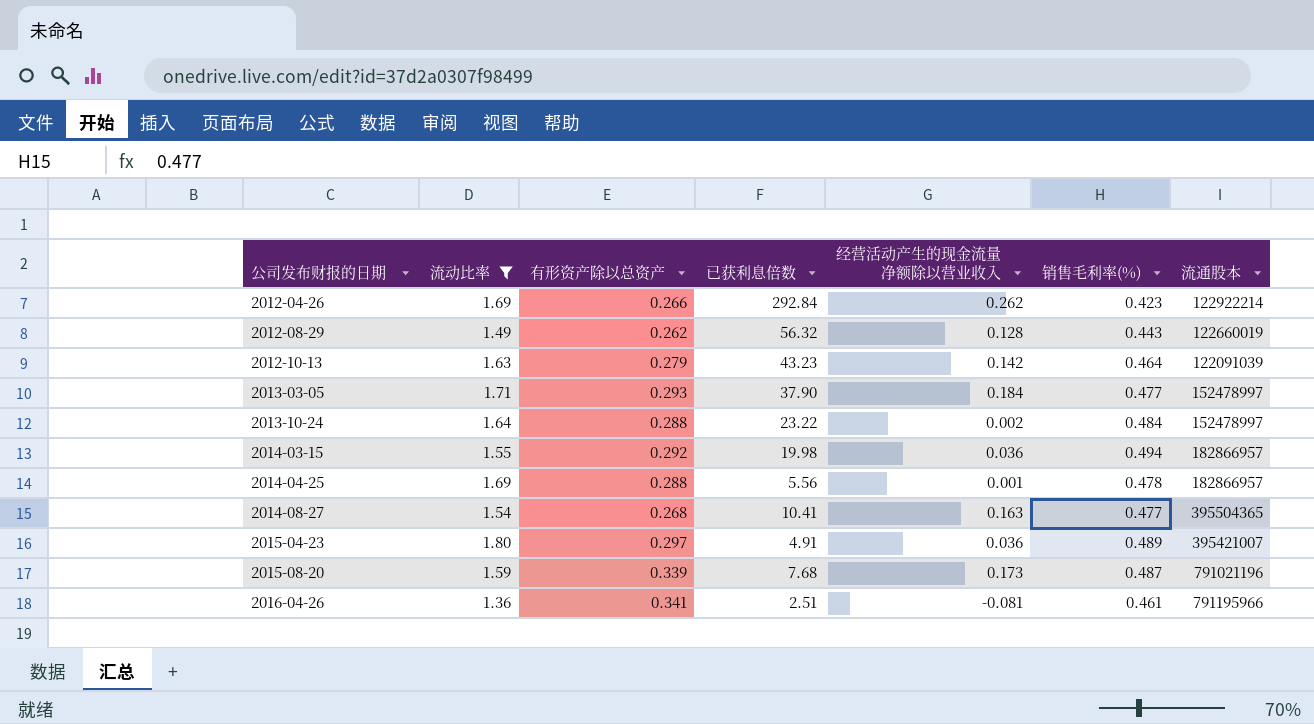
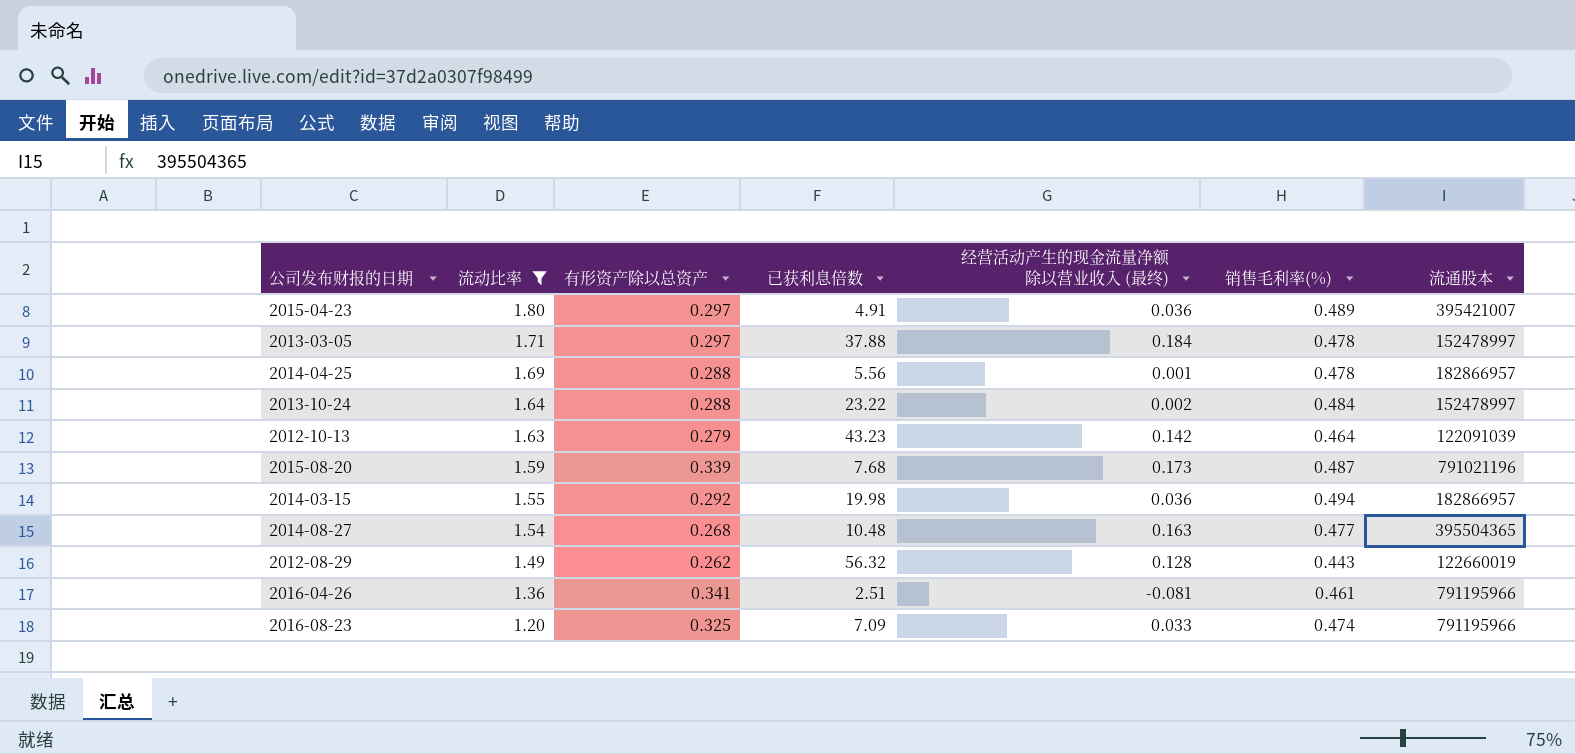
row order: 公司发布财报的日期 ascending -> 流动比率 descending
column name: 经营活动产生的现金流量净额除以营业收入 -> 经营活动产生的现金流量净额除以营业收入 (最终)
row 2012-04-26: 1.69 | 0.266 | 292.84 | 0.262 | 0.423 | 122922214 -> none
2013-03-05 | 有形资产除以总资产: 0.293 -> 0.297
2013-03-05 | 已获利息倍数: 37.90 -> 37.88
2013-03-05 | 销售毛利率(%): 0.477 -> 0.478
2014-08-27 | 已获利息倍数: 10.41 -> 10.48
row 2016-08-23: none -> 1.20 | 0.325 | 7.09 | 0.033 | 0.474 | 791195966

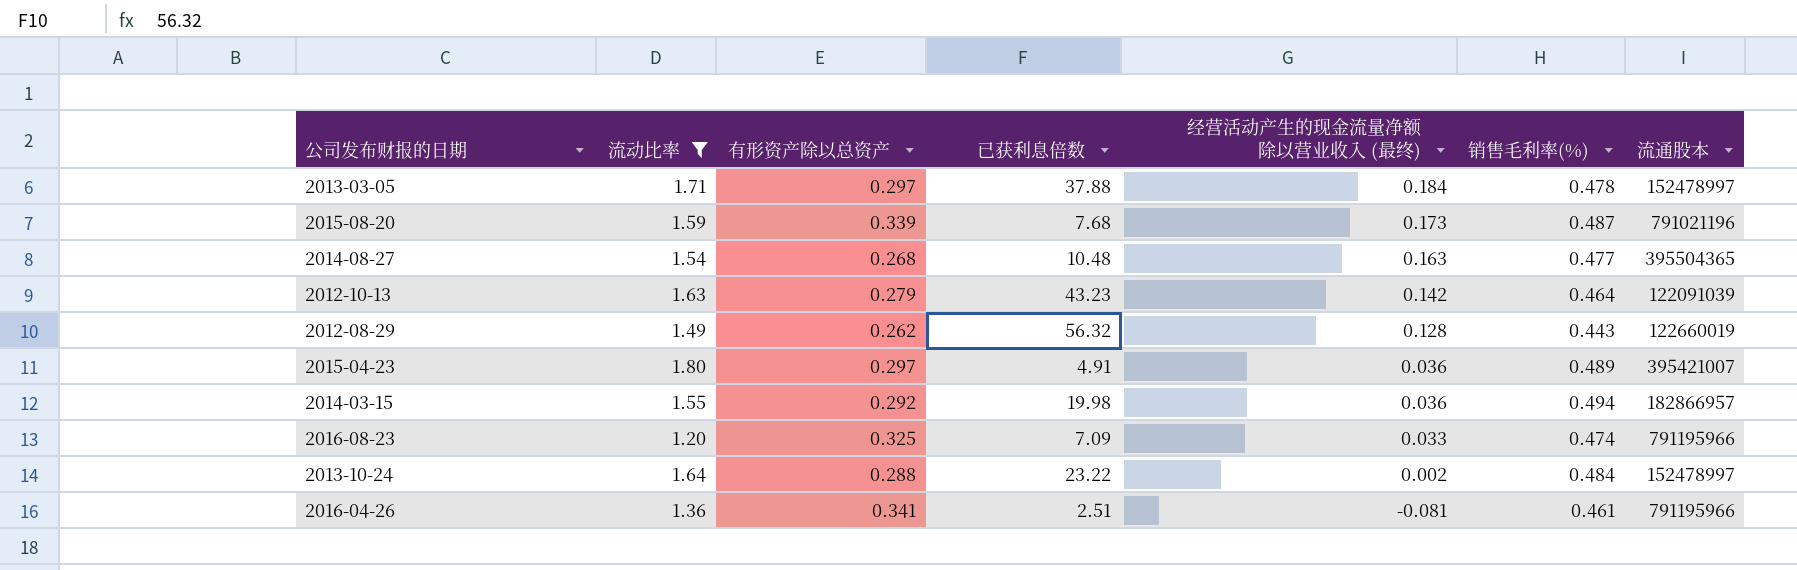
row order: 流动比率 descending -> 经营活动产生的现金流量净额除以营业收入 (最终) descending
row 2014-04-25: 1.69 | 0.288 | 5.56 | 0.001 | 0.478 | 182866957 -> none

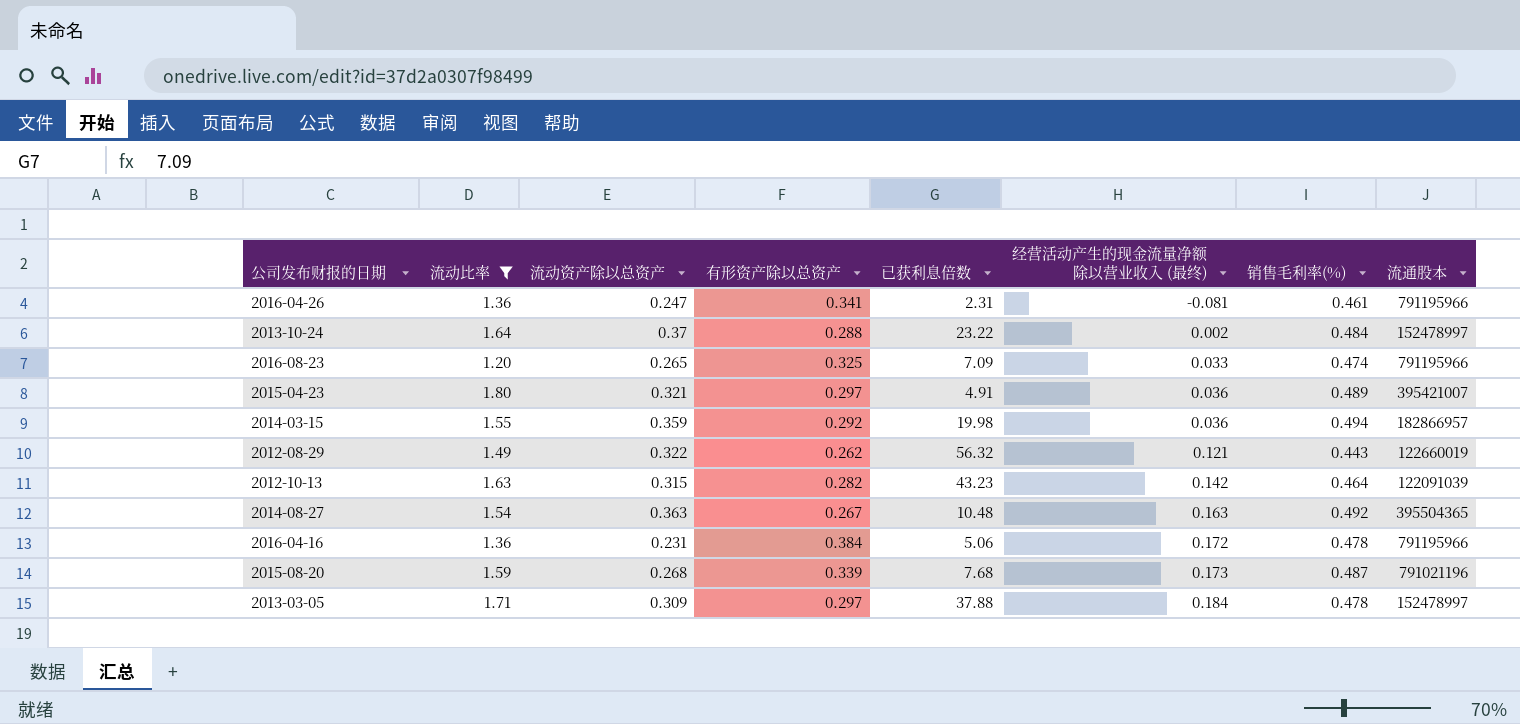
row order: 经营活动产生的现金流量净额除以营业收入 (最终) descending -> 经营活动产生的现金流量净额除以营业收入 (最终) ascending
column 流动资产除以总资产 | position: none -> 3
2016-04-26 | 已获利息倍数: 2.51 -> 2.31
2012-08-29 | 经营活动产生的现金流量净额除以营业收入 (最终): 0.128 -> 0.121
2012-10-13 | 有形资产除以总资产: 0.279 -> 0.282
2014-08-27 | 有形资产除以总资产: 0.268 -> 0.267
2014-08-27 | 销售毛利率(%): 0.477 -> 0.492
row 2016-04-16: none -> 1.36 | 0.231 | 0.384 | 5.06 | 0.172 | 0.478 | 791195966

